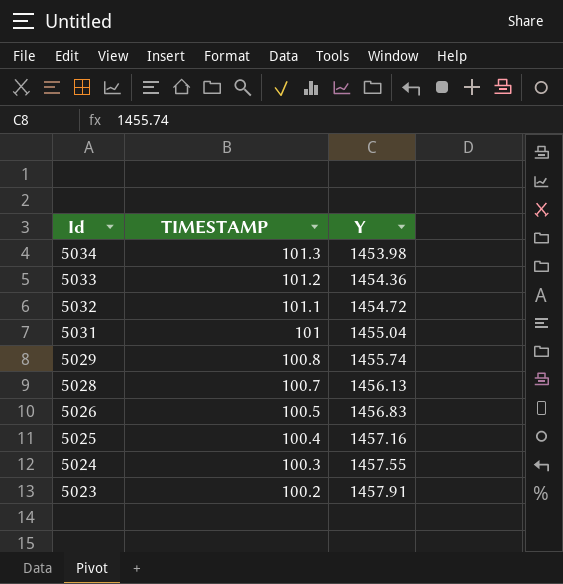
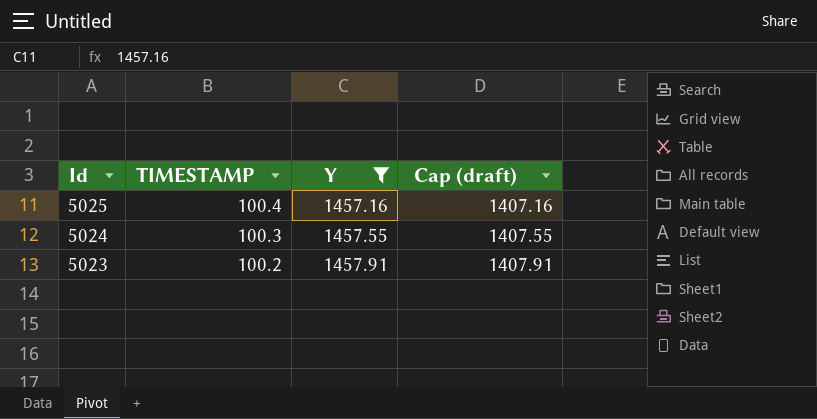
filter: none -> Y >= 1457.16
column Cap (draft) | formula: none -> [Y] - 50

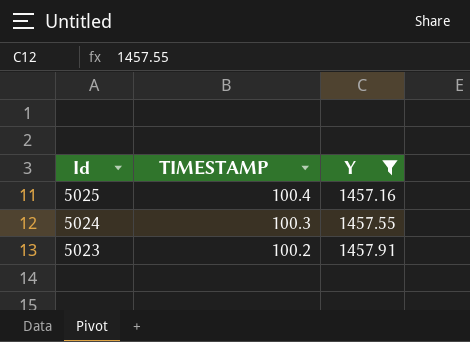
column Cap (draft) | formula: [Y] - 50 -> none

